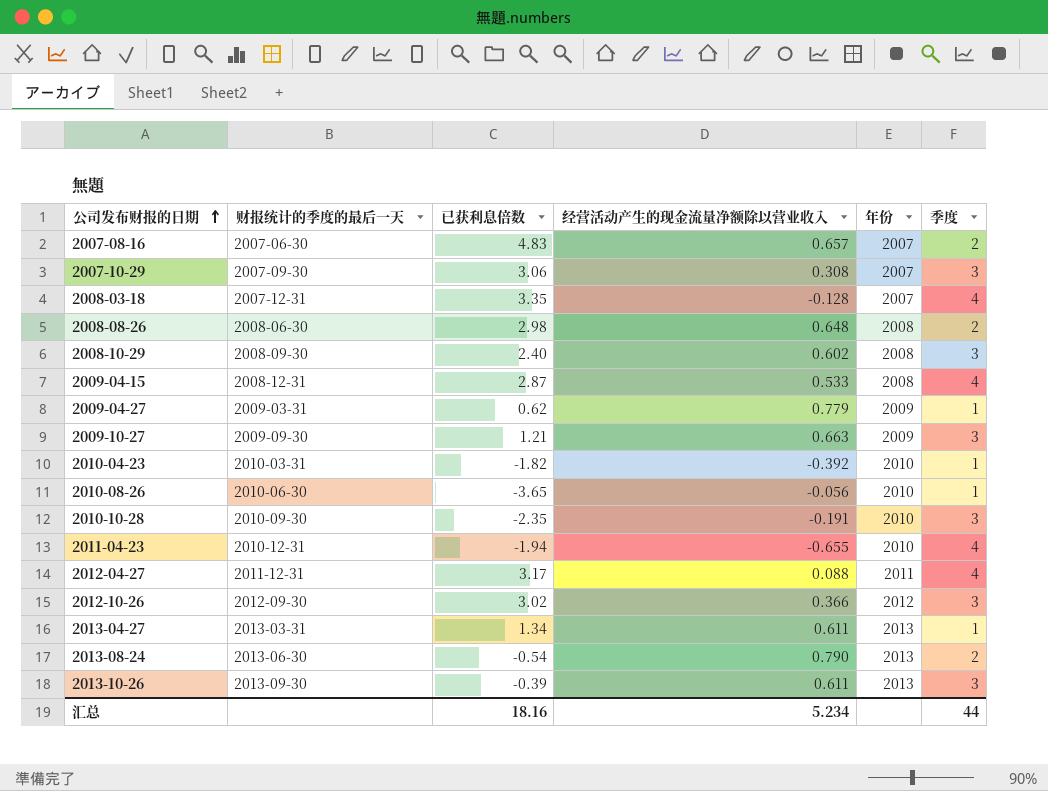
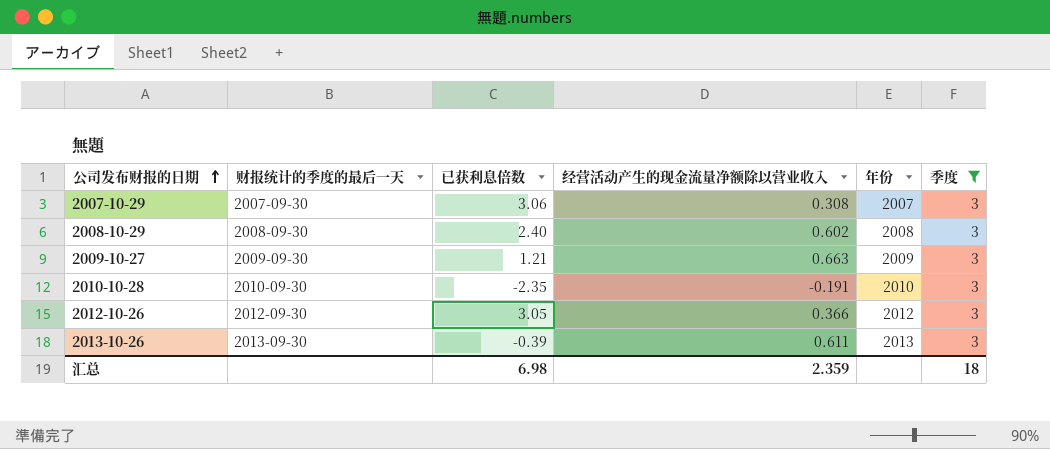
filter: none -> 季度 = 3
2012-10-26 | 已获利息倍数: 3.02 -> 3.05
汇总 | 已获利息倍数: 18.16 -> 6.98
汇总 | 经营活动产生的现金流量净额除以营业收入: 5.234 -> 2.359
汇总 | 季度: 44 -> 18

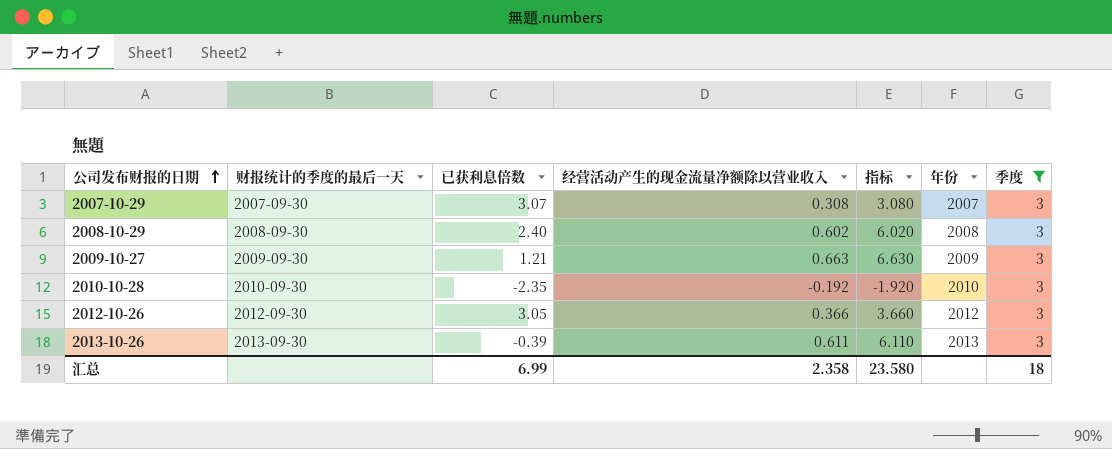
column 指标 | formula: none -> [经营活动产生的现金流量净额除以营业收入] * 10
2007-10-29 | 已获利息倍数: 3.06 -> 3.07
2010-10-28 | 经营活动产生的现金流量净额除以营业收入: -0.191 -> -0.192
汇总 | 已获利息倍数: 6.98 -> 6.99
汇总 | 经营活动产生的现金流量净额除以营业收入: 2.359 -> 2.358

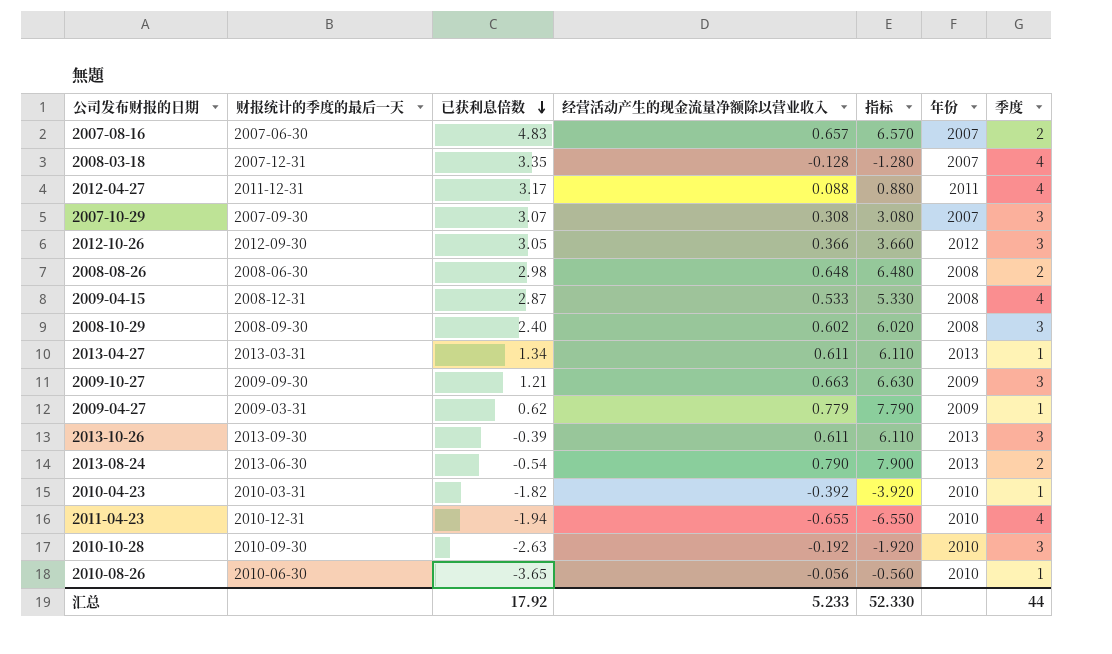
filter: 季度 = 3 -> none
row order: 公司发布财报的日期 ascending -> 已获利息倍数 descending
2010-10-28 | 已获利息倍数: -2.35 -> -2.63
汇总 | 已获利息倍数: 6.99 -> 17.92
汇总 | 经营活动产生的现金流量净额除以营业收入: 2.358 -> 5.233
汇总 | 指标: 23.580 -> 52.330
汇总 | 季度: 18 -> 44

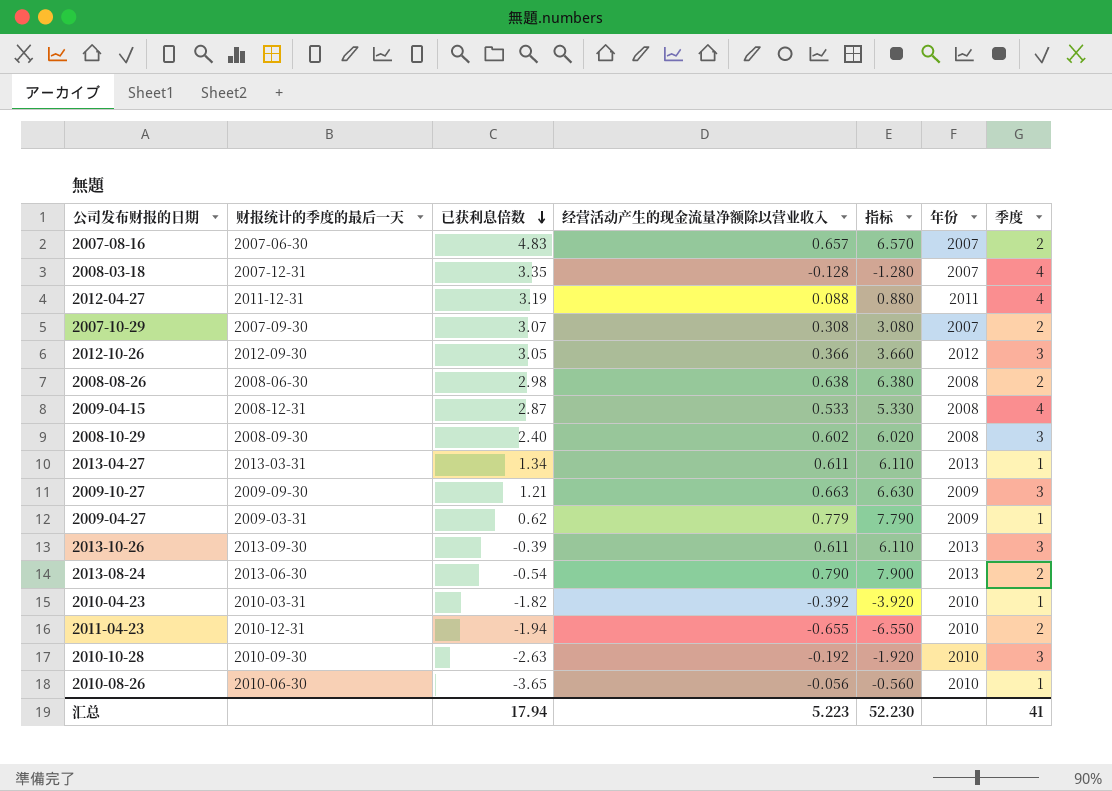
2012-04-27 | 已获利息倍数: 3.17 -> 3.19
2007-10-29 | 季度: 3 -> 2
2008-08-26 | 经营活动产生的现金流量净额除以营业收入: 0.648 -> 0.638
2008-08-26 | 指标: 6.480 -> 6.380
2011-04-23 | 季度: 4 -> 2
汇总 | 已获利息倍数: 17.92 -> 17.94
汇总 | 经营活动产生的现金流量净额除以营业收入: 5.233 -> 5.223
汇总 | 指标: 52.330 -> 52.230
汇总 | 季度: 44 -> 41

